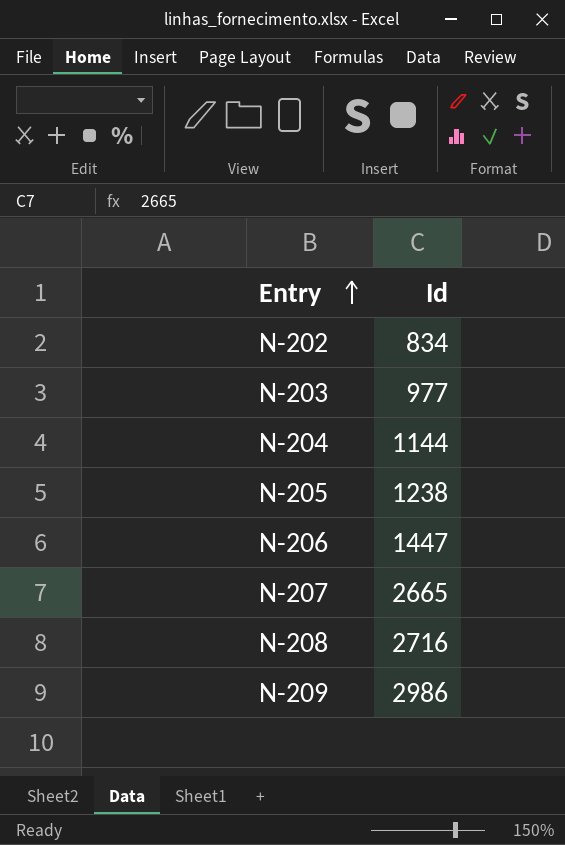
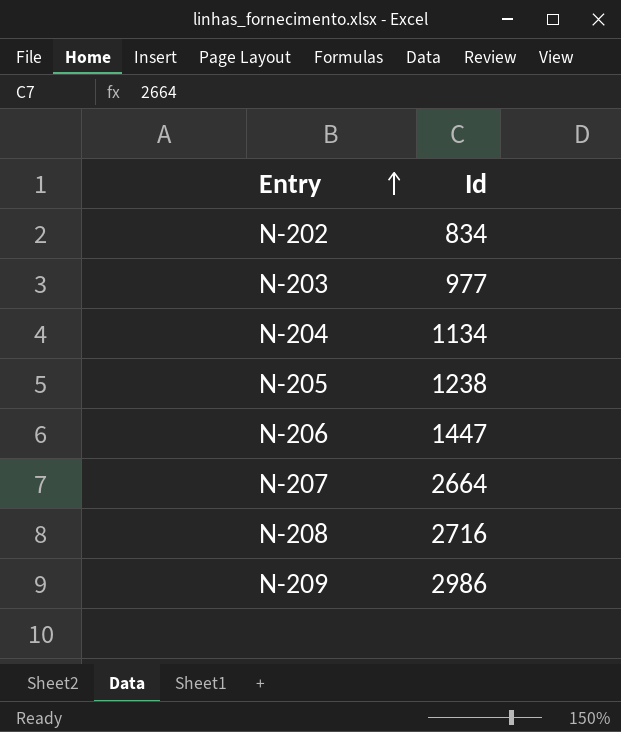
N-204 | Id: 1144 -> 1134
N-207 | Id: 2665 -> 2664

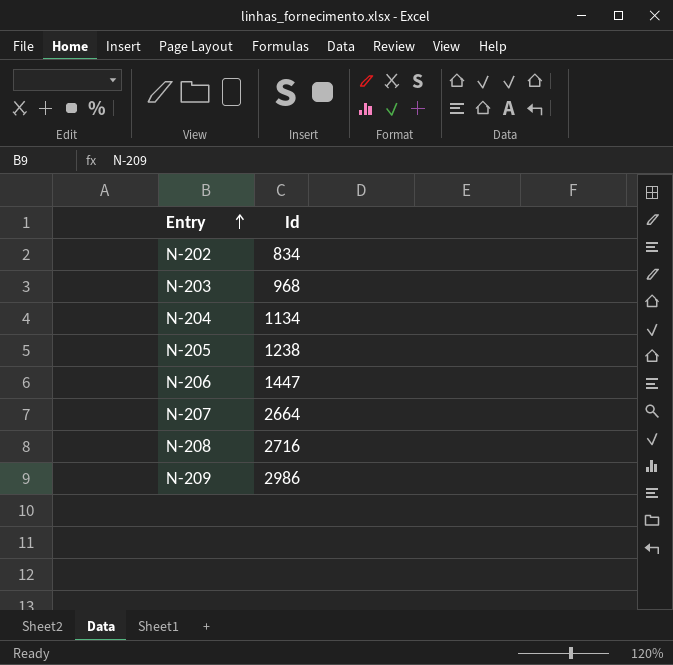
N-203 | Id: 977 -> 968

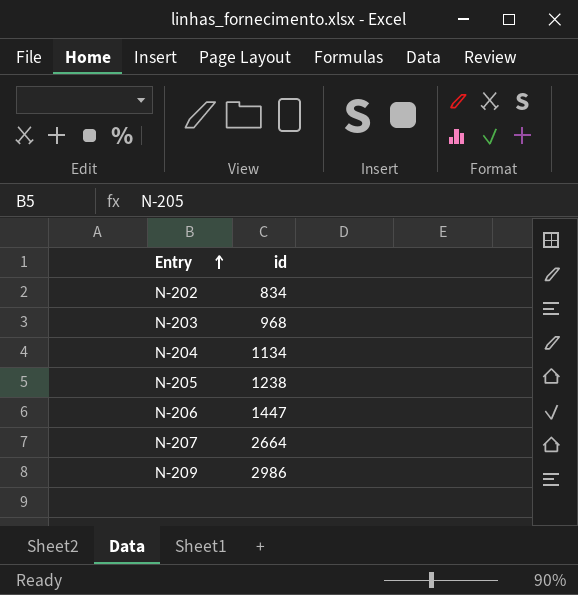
column name: Id -> id
row N-208: 2716 -> none

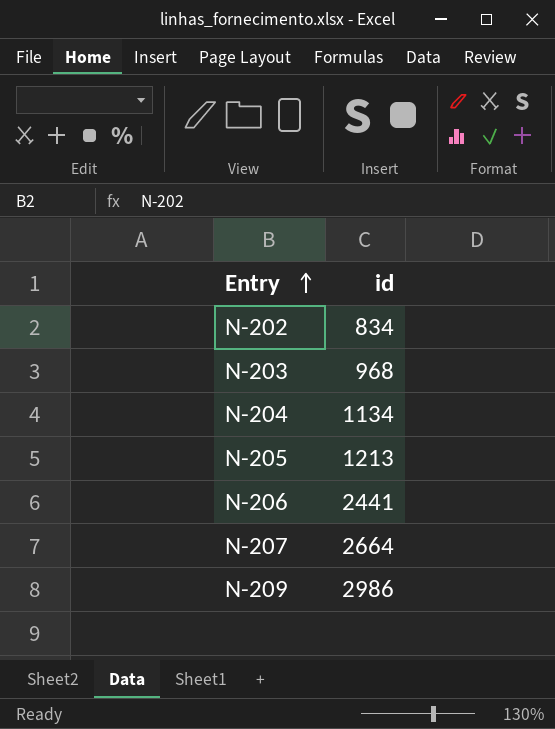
N-205 | id: 1238 -> 1213
N-206 | id: 1447 -> 2441

